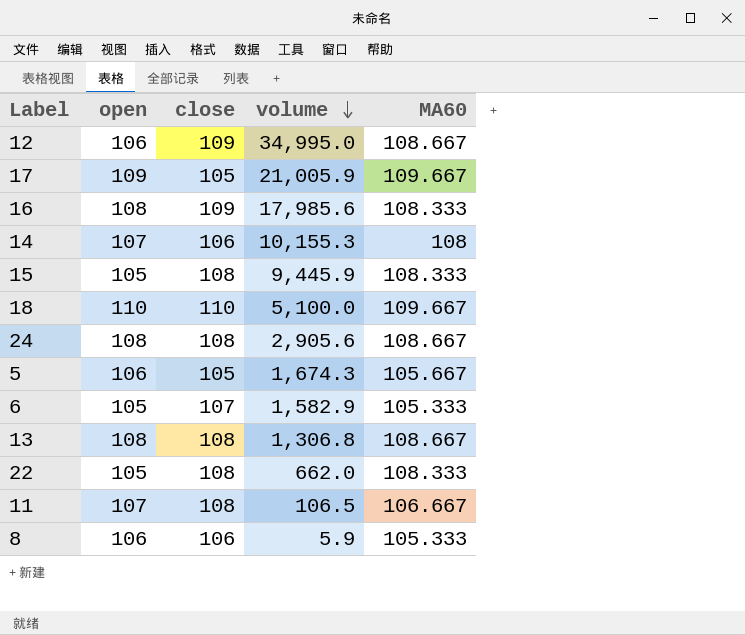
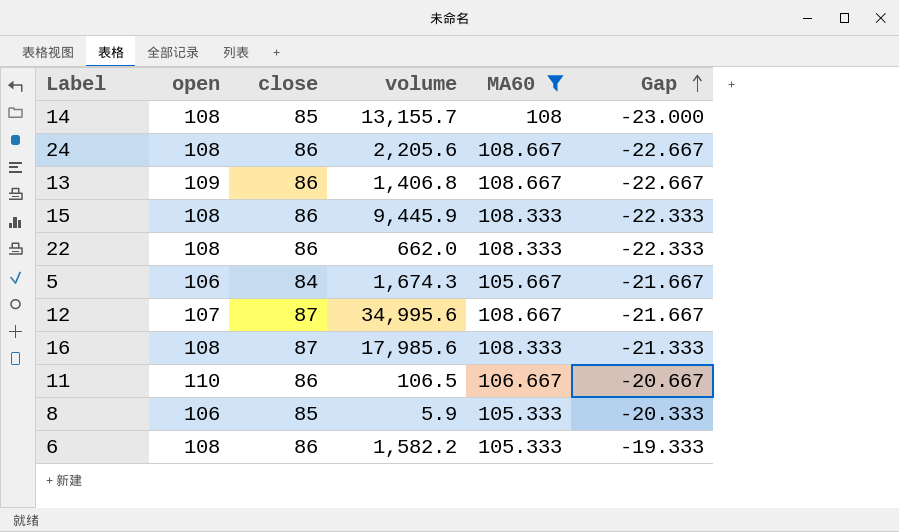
filter: none -> MA60 != 109.667
row order: volume descending -> Gap ascending
column Gap | formula: none -> [close] - [MA60]
14 | open: 107 -> 108
14 | close: 106 -> 85
14 | volume: 10,155.3 -> 13,155.7
24 | close: 108 -> 86
24 | volume: 2,905.6 -> 2,205.6
13 | open: 108 -> 109
13 | close: 108 -> 86
13 | volume: 1,306.8 -> 1,406.8
15 | open: 105 -> 108
15 | close: 108 -> 86
22 | open: 105 -> 108
22 | close: 108 -> 86
5 | close: 105 -> 84
12 | open: 106 -> 107
12 | close: 109 -> 87
12 | volume: 34,995.0 -> 34,995.6
16 | close: 109 -> 87
11 | open: 107 -> 110
11 | close: 108 -> 86
8 | close: 106 -> 85
6 | open: 105 -> 108
6 | close: 107 -> 86
6 | volume: 1,582.9 -> 1,582.2

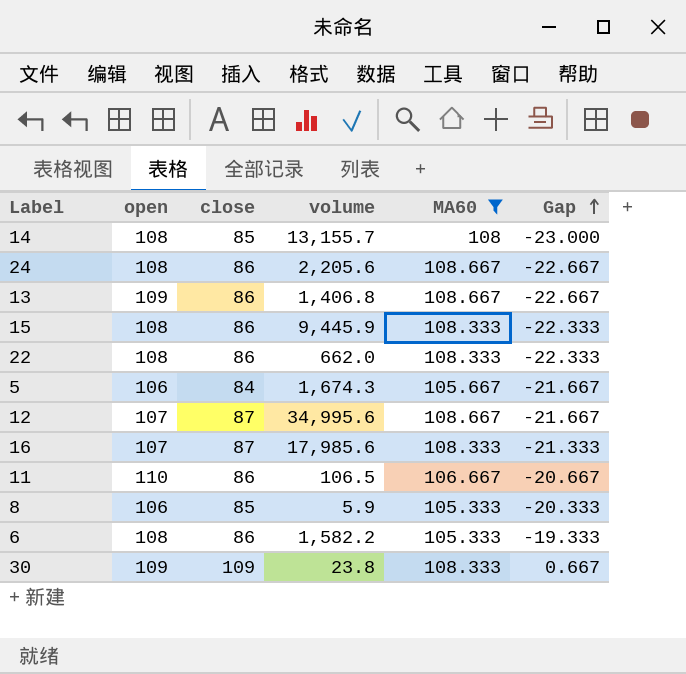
16 | open: 108 -> 107
row 30: none -> 109 | 109 | 23.8 | 108.333 | 0.667

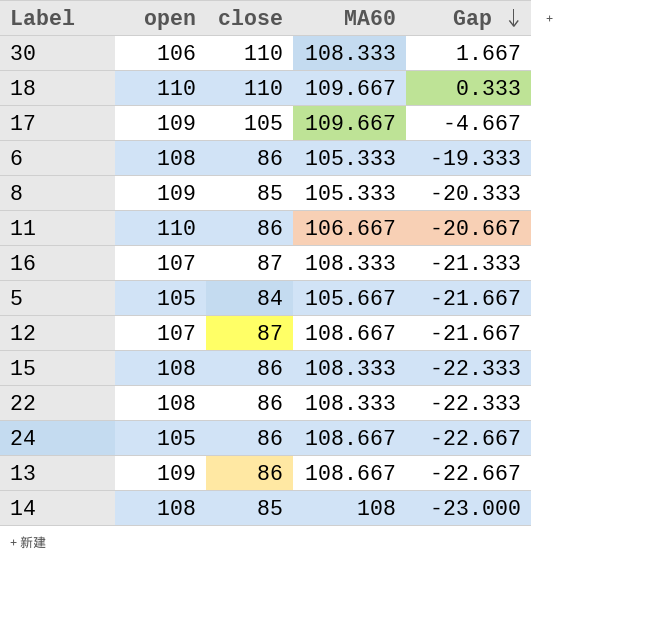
filter: MA60 != 109.667 -> none
row order: Gap ascending -> Gap descending
column volume | position: 4 -> none
30 | open: 109 -> 106
30 | close: 109 -> 110
30 | Gap: 0.667 -> 1.667
8 | open: 106 -> 109
5 | open: 106 -> 105
24 | open: 108 -> 105

